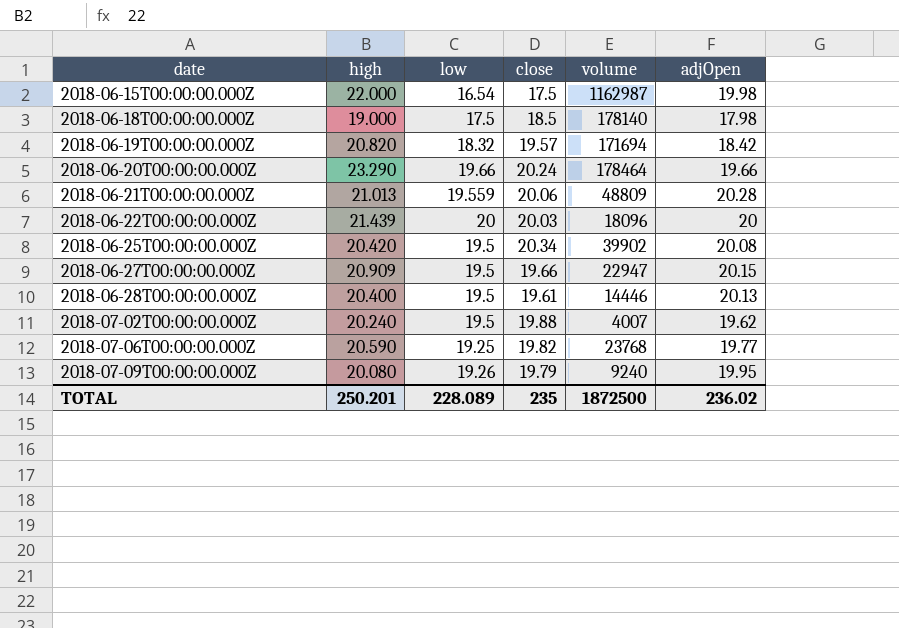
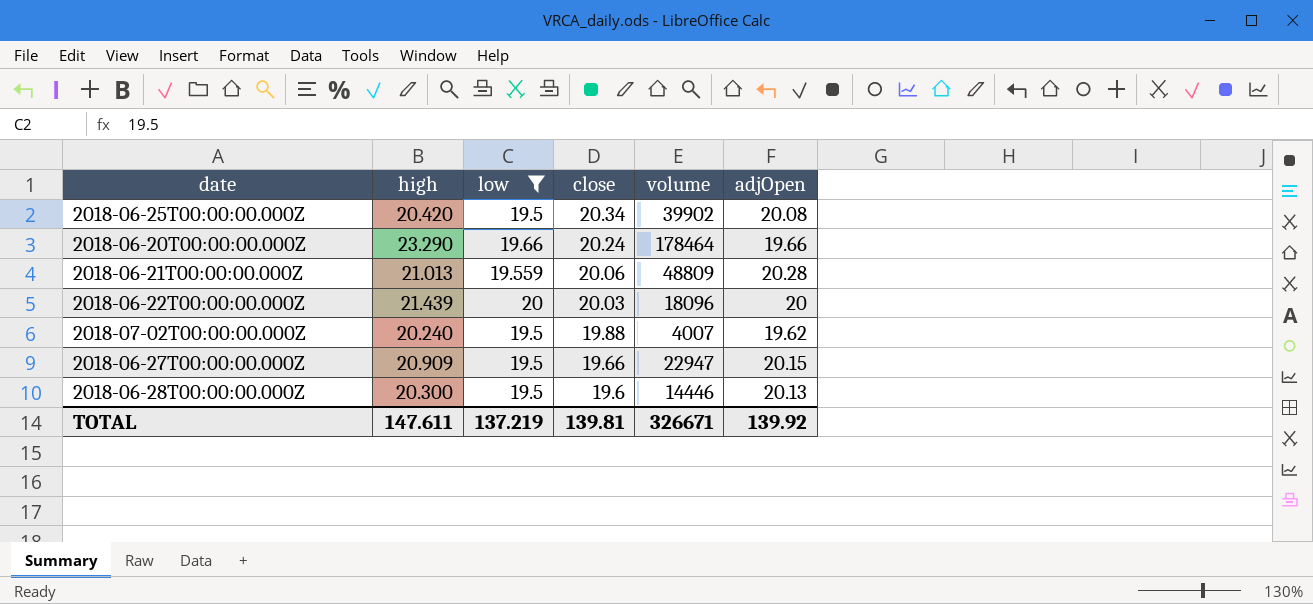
filter: none -> low >= 19.5
row order: date ascending -> close descending
2018-06-28T00:00:00.000Z | high: 20.400 -> 20.300
2018-06-28T00:00:00.000Z | close: 19.61 -> 19.6
TOTAL | high: 250.201 -> 147.611
TOTAL | low: 228.089 -> 137.219
TOTAL | close: 235 -> 139.81
TOTAL | volume: 1872500 -> 326671
TOTAL | adjOpen: 236.02 -> 139.92

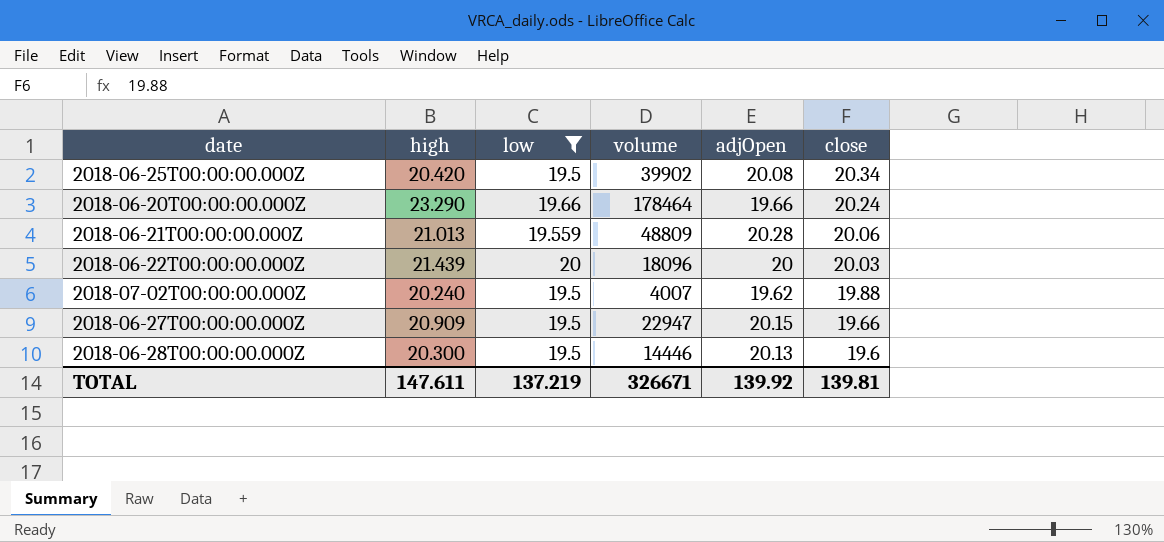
column close | position: 4 -> 6

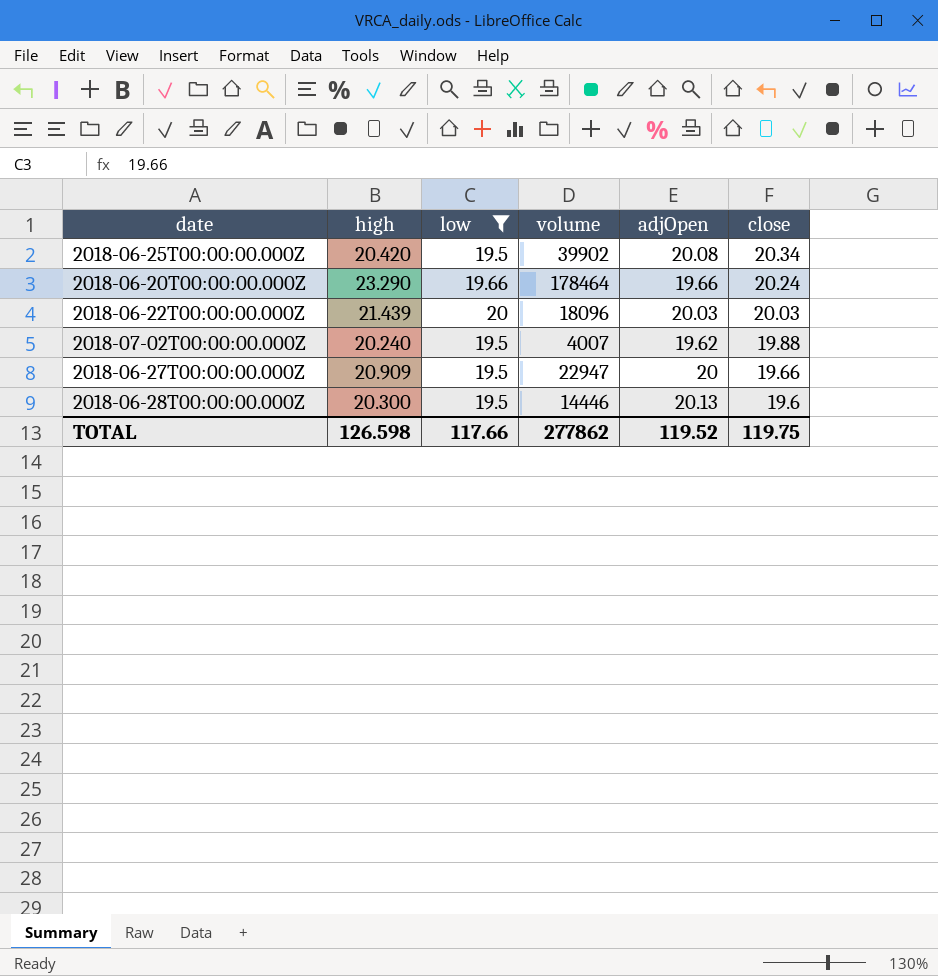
row 2018-06-21T00:00:00.000Z: 21.013 | 19.559 | 48809 | 20.28 | 20.06 -> none
2018-06-22T00:00:00.000Z | adjOpen: 20 -> 20.03
2018-06-27T00:00:00.000Z | adjOpen: 20.15 -> 20
TOTAL | high: 147.611 -> 126.598
TOTAL | low: 137.219 -> 117.66
TOTAL | volume: 326671 -> 277862
TOTAL | adjOpen: 139.92 -> 119.52
TOTAL | close: 139.81 -> 119.75

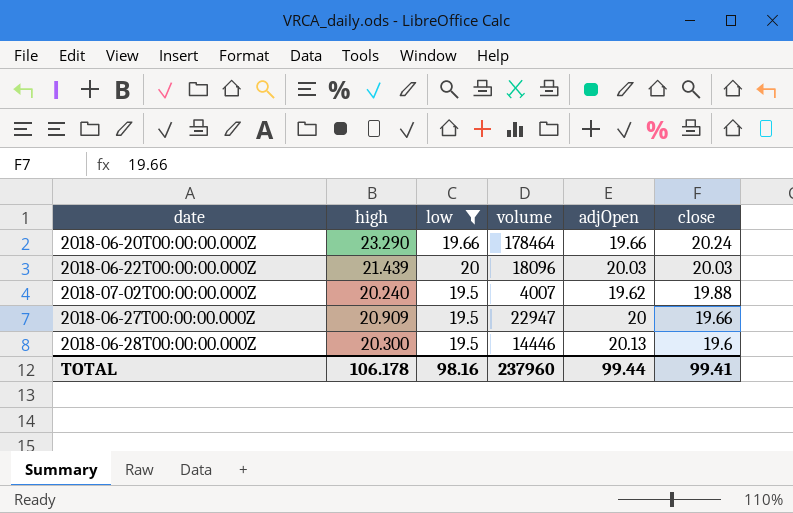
row 2018-06-25T00:00:00.000Z: 20.420 | 19.5 | 39902 | 20.08 | 20.34 -> none
TOTAL | high: 126.598 -> 106.178
TOTAL | low: 117.66 -> 98.16
TOTAL | volume: 277862 -> 237960
TOTAL | adjOpen: 119.52 -> 99.44
TOTAL | close: 119.75 -> 99.41

